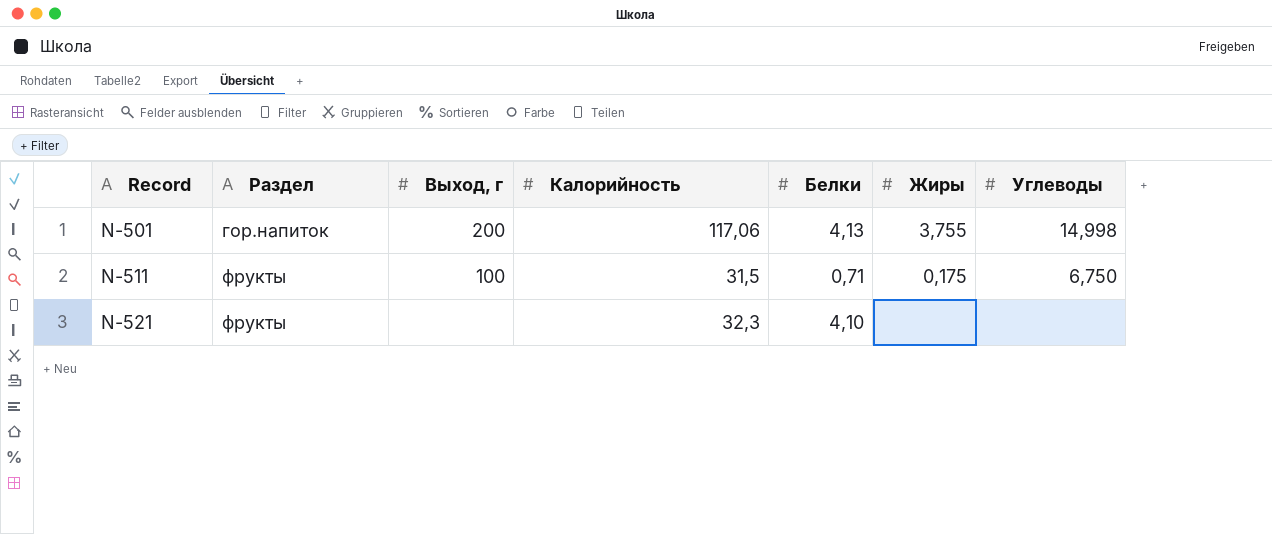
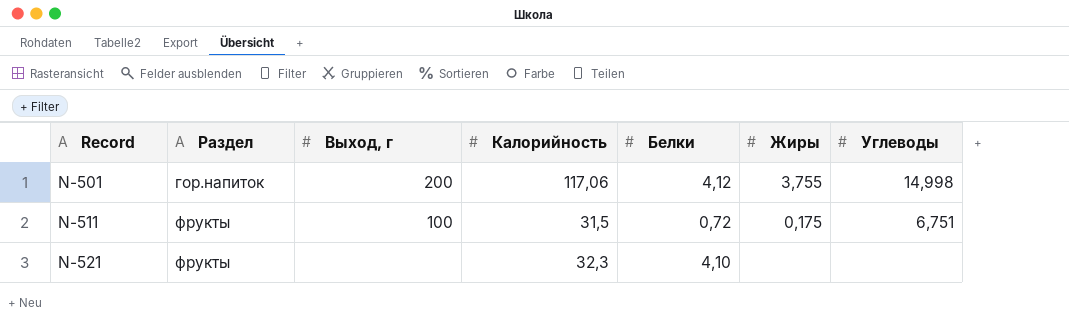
N-501 | Белки: 4,13 -> 4,12
N-511 | Белки: 0,71 -> 0,72
N-511 | Углеводы: 6,750 -> 6,751

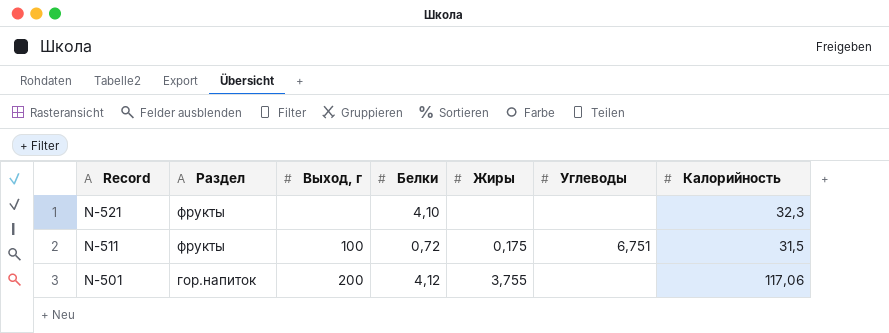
row order: Record ascending -> Record descending
column Калорийность | position: 4 -> 7
N-501 | Углеводы: 14,998 -> none

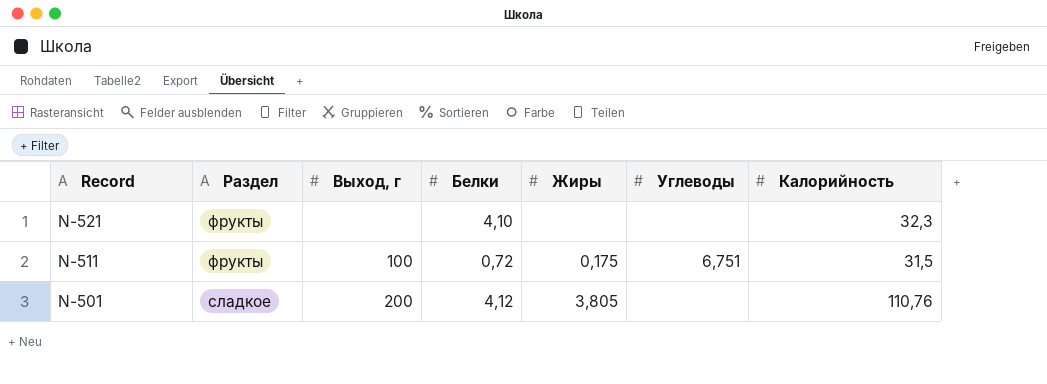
N-501 | Раздел: гор.напиток -> сладкое
N-501 | Жиры: 3,755 -> 3,805
N-501 | Калорийность: 117,06 -> 110,76

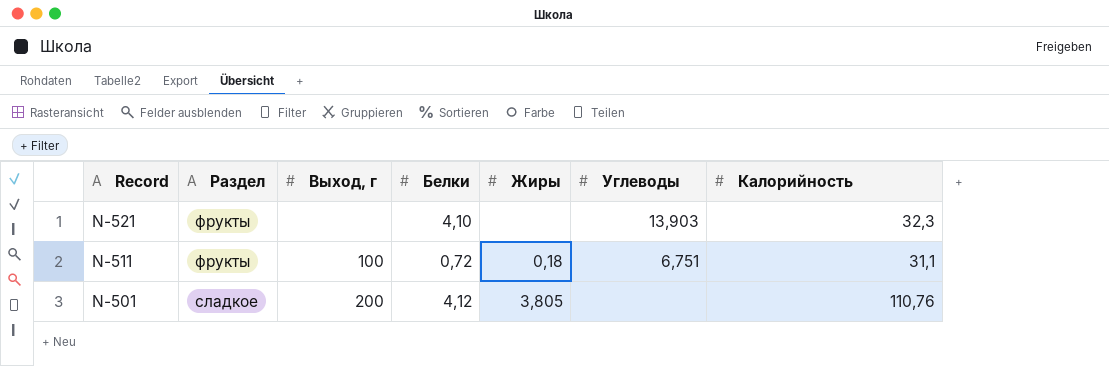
N-521 | Углеводы: none -> 13,903
N-511 | Жиры: 0,175 -> 0,18
N-511 | Калорийность: 31,5 -> 31,1

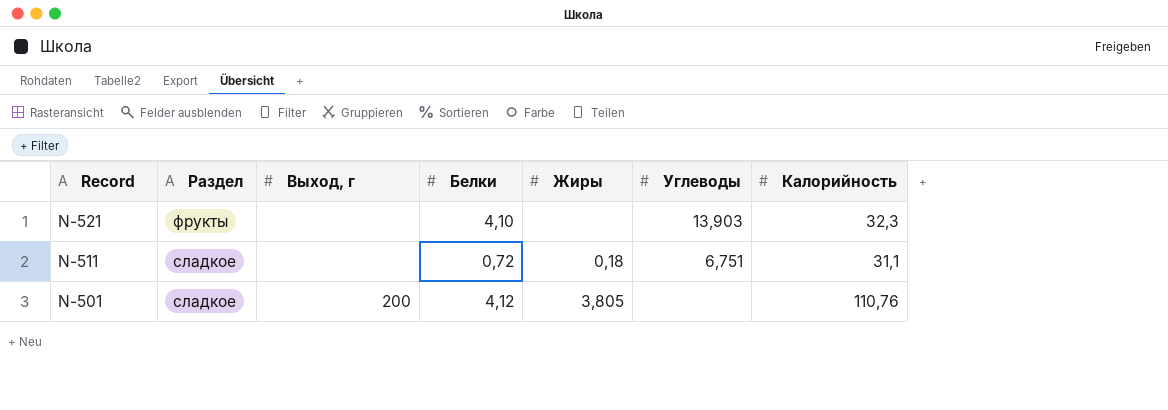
N-511 | Раздел: фрукты -> сладкое
N-511 | Выход, г: 100 -> none

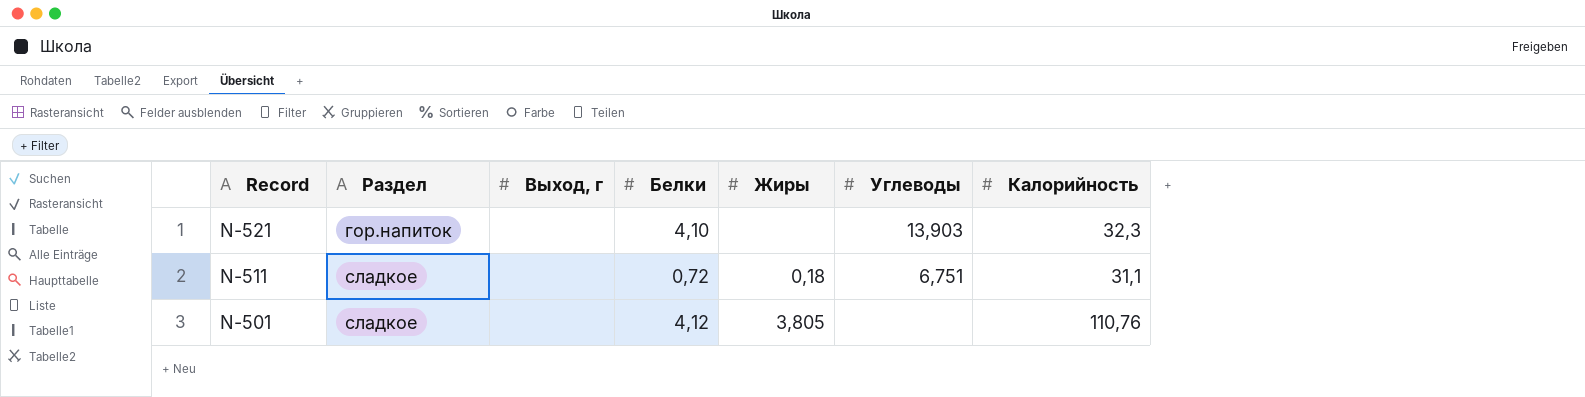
N-521 | Раздел: фрукты -> гор.напиток
N-501 | Выход, г: 200 -> none

